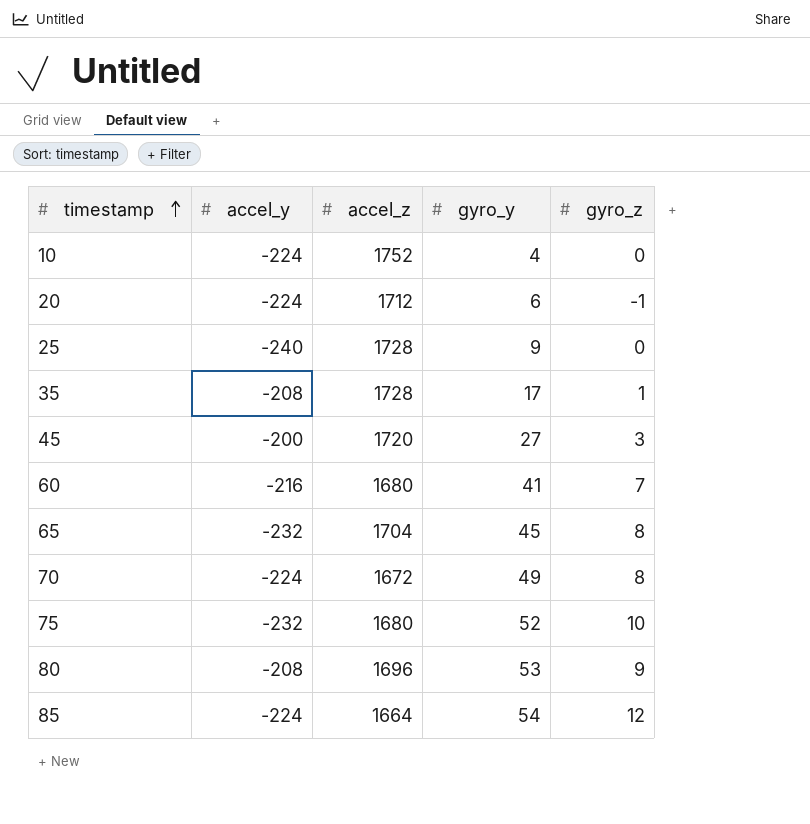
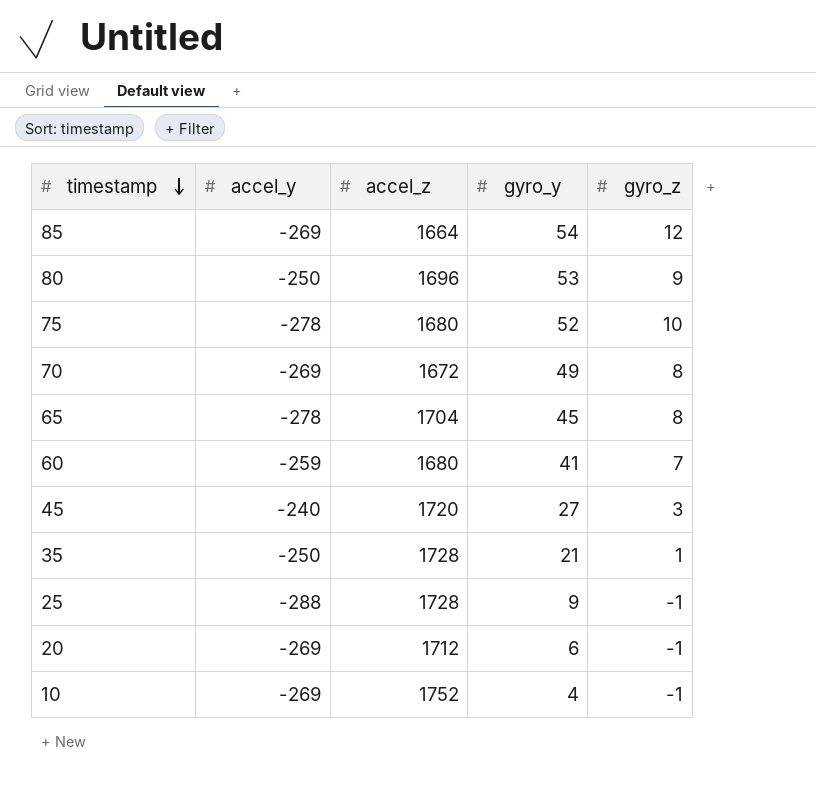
row order: timestamp ascending -> timestamp descending
85 | accel_y: -224 -> -269
80 | accel_y: -208 -> -250
75 | accel_y: -232 -> -278
70 | accel_y: -224 -> -269
65 | accel_y: -232 -> -278
60 | accel_y: -216 -> -259
45 | accel_y: -200 -> -240
35 | accel_y: -208 -> -250
35 | gyro_y: 17 -> 21
25 | accel_y: -240 -> -288
25 | gyro_z: 0 -> -1
20 | accel_y: -224 -> -269
10 | accel_y: -224 -> -269
10 | gyro_z: 0 -> -1

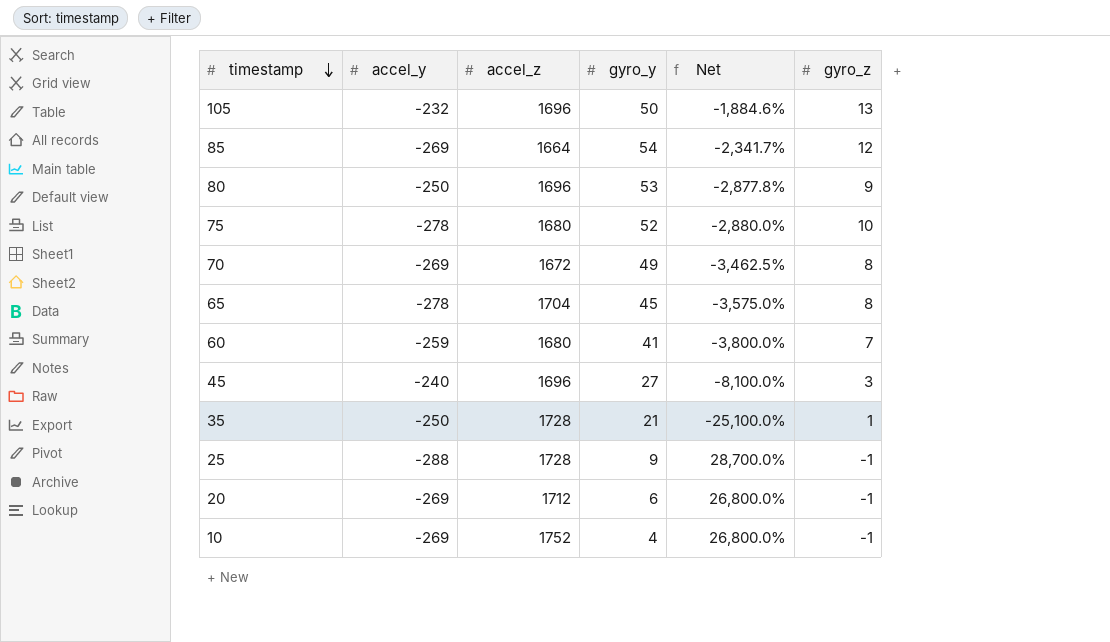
column Net | formula: none -> ([accel_y] - [gyro_z]) / [gyro_z]
row 105: none -> -232 | 1696 | 50 | -1,884.6% | 13
45 | accel_z: 1720 -> 1696

